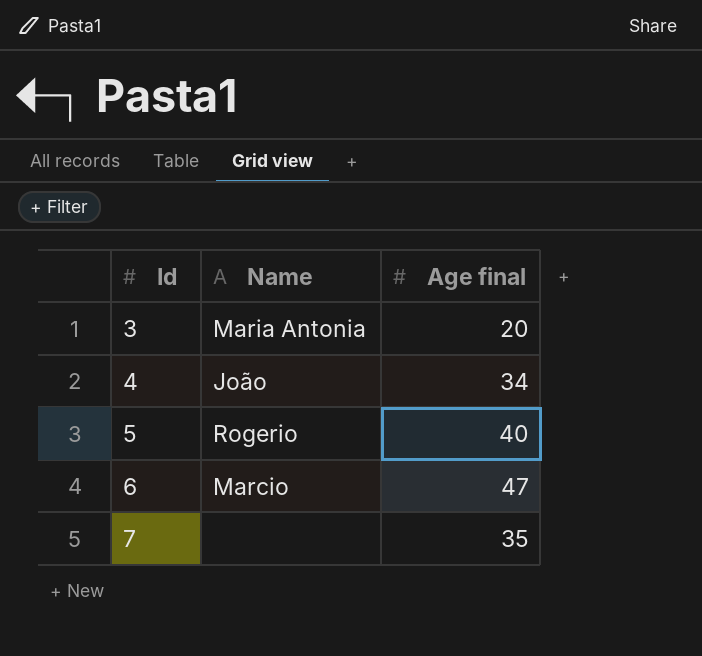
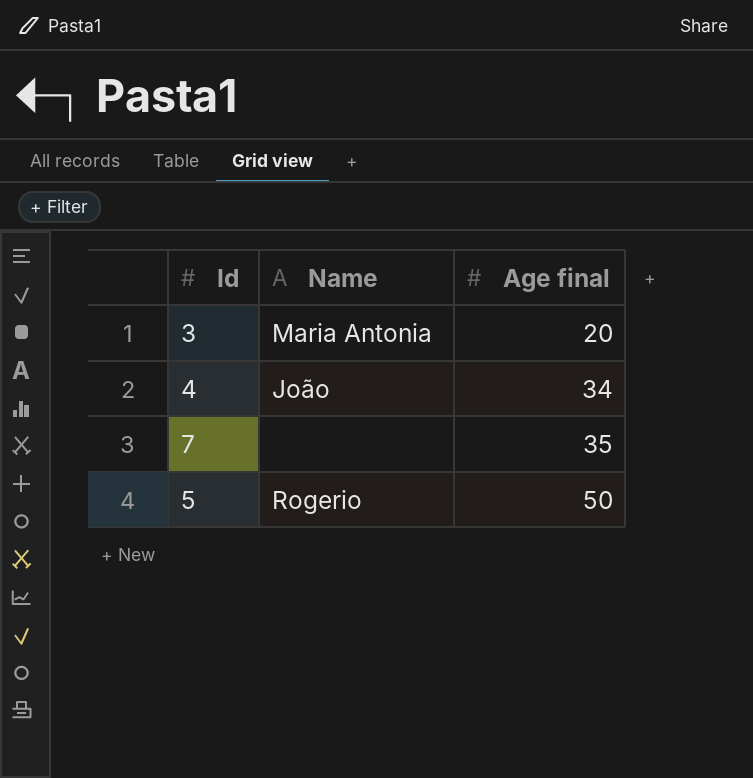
row order: Id ascending -> Age final ascending
row 6: Marcio | 47 -> none
5 | Age final: 40 -> 50

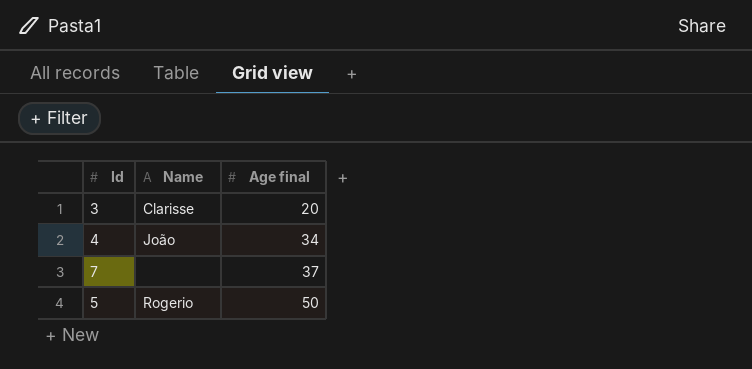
3 | Name: Maria Antonia -> Clarisse
7 | Age final: 35 -> 37

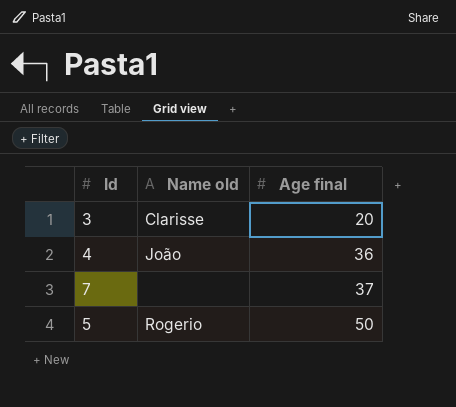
column name: Name -> Name old
4 | Age final: 34 -> 36

